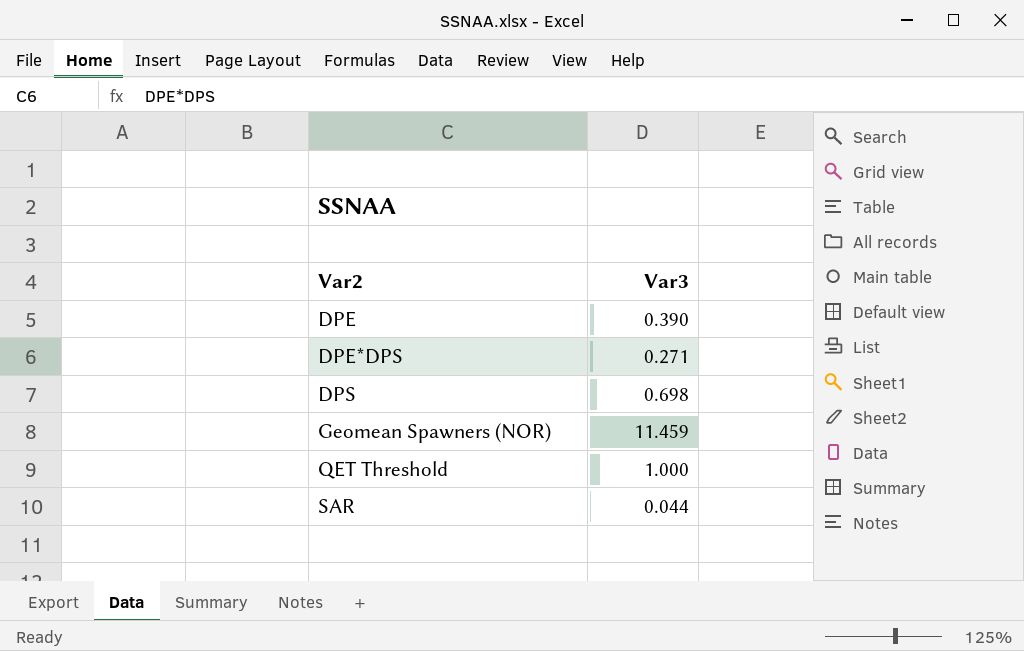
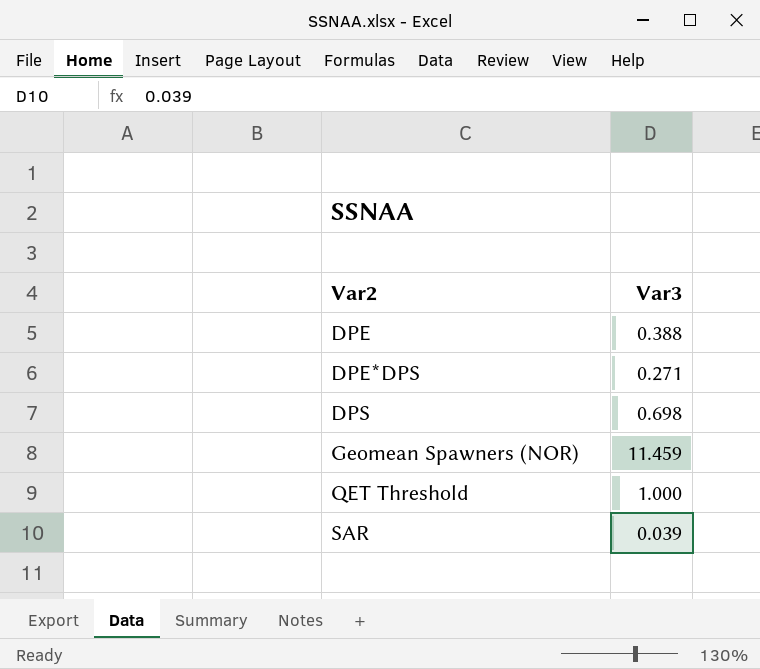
DPE | Var3: 0.390 -> 0.388
SAR | Var3: 0.044 -> 0.039

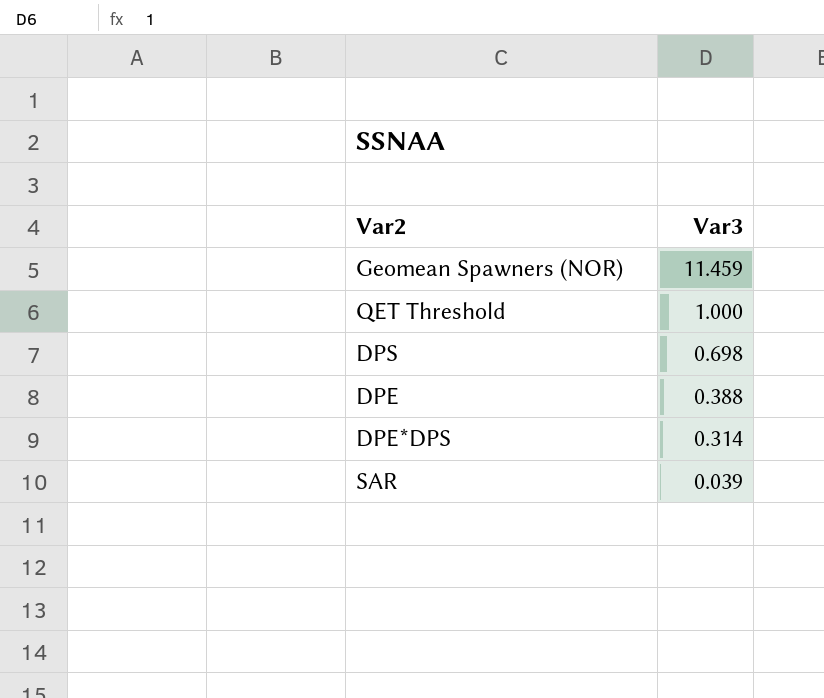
row order: Var2 ascending -> Var3 descending
DPE*DPS | Var3: 0.271 -> 0.314

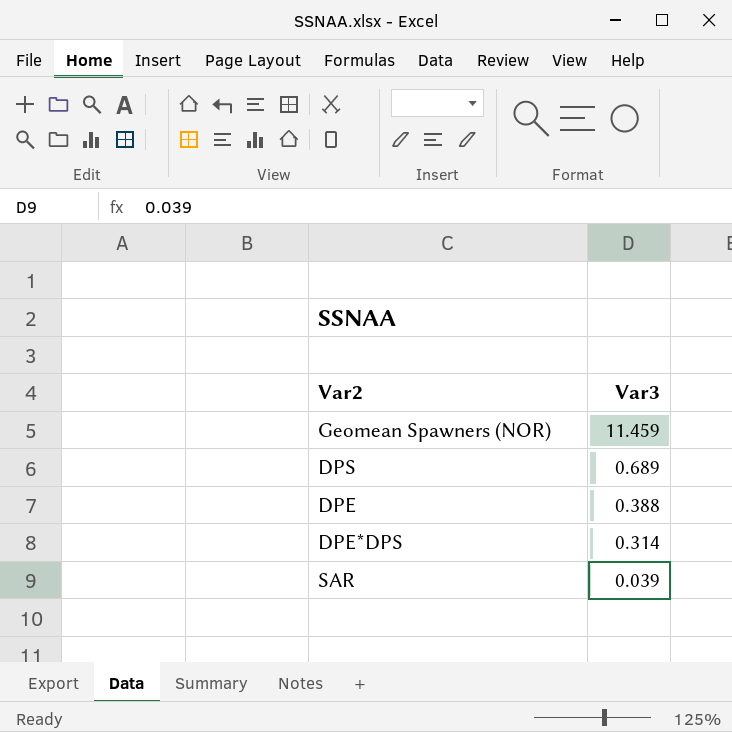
row QET Threshold: 1.000 -> none
DPS | Var3: 0.698 -> 0.689

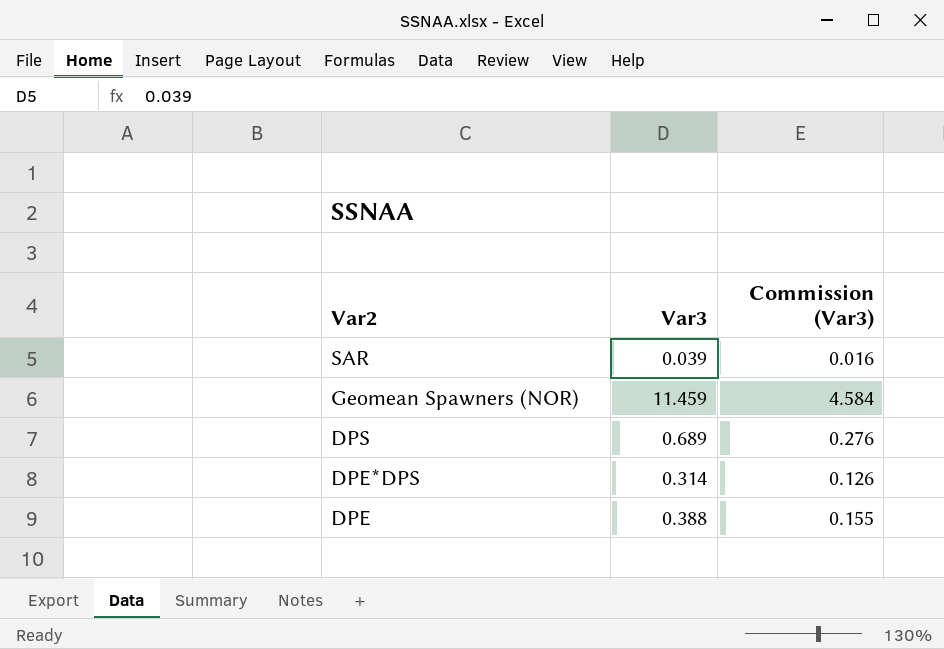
row order: Var3 descending -> Var2 descending
column Commission (Var3) | formula: none -> [Var3] * 0.4

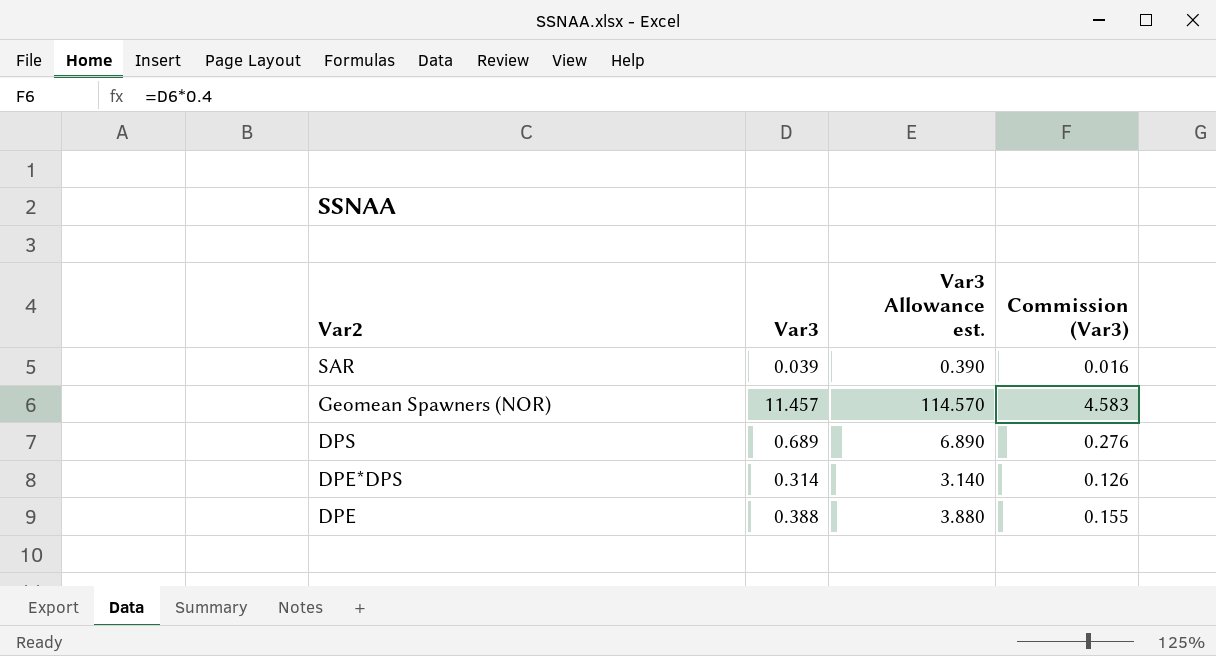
column Var3 Allowance est. | formula: none -> [Var3] * 10
Geomean Spawners (NOR) | Var3: 11.459 -> 11.457
Geomean Spawners (NOR) | Commission (Var3): 4.584 -> 4.583

